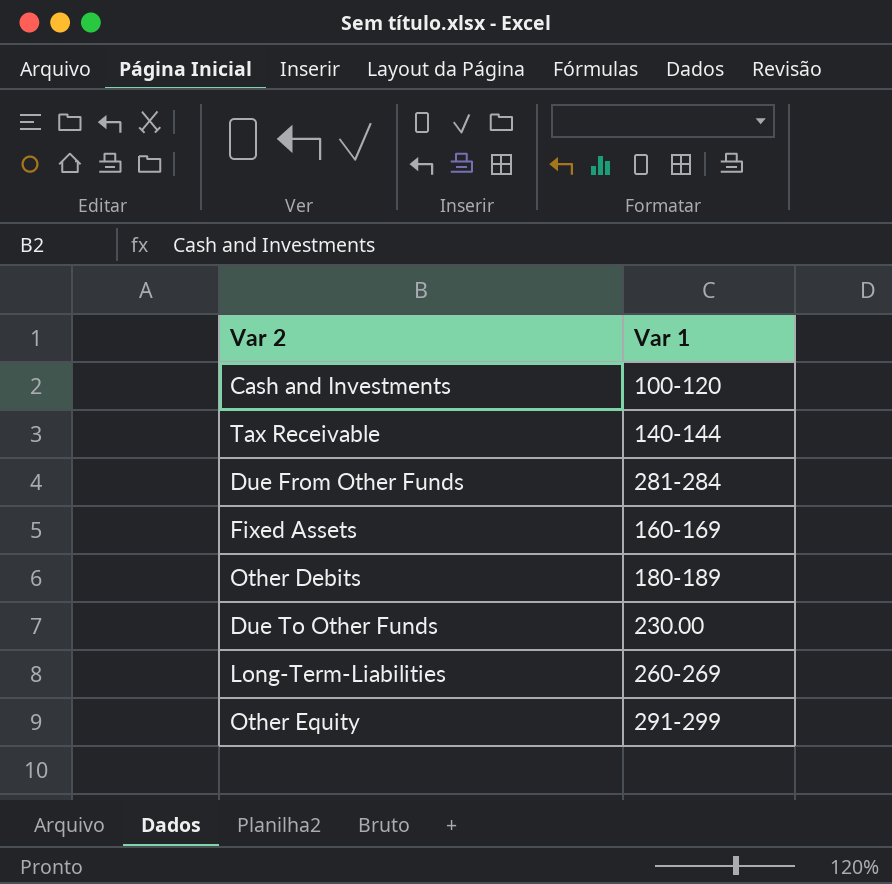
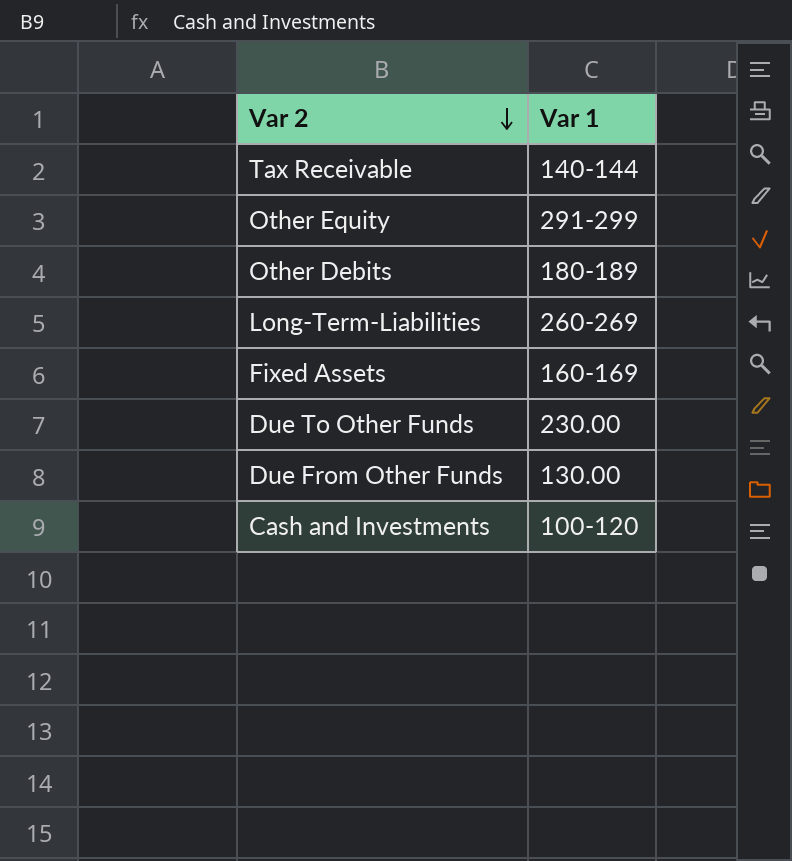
row order: none -> Var 2 descending
Due From Other Funds | Var 1: 281-284 -> 130.00

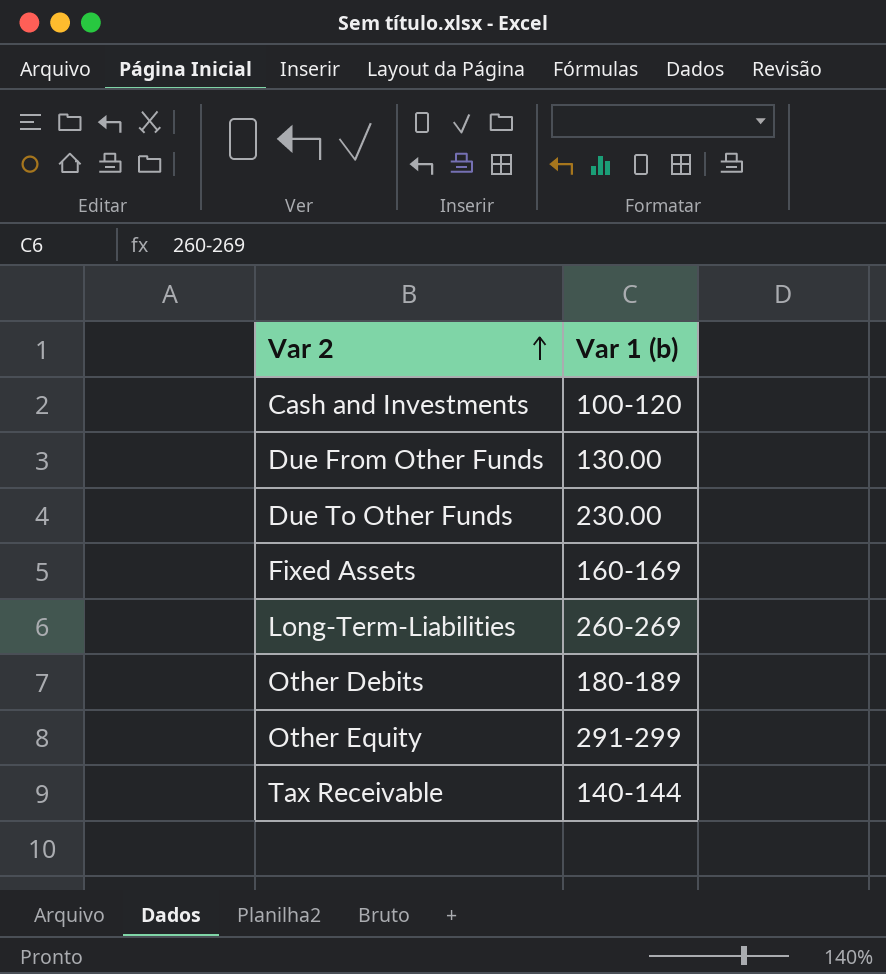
row order: Var 2 descending -> Var 2 ascending
column name: Var 1 -> Var 1 (b)

